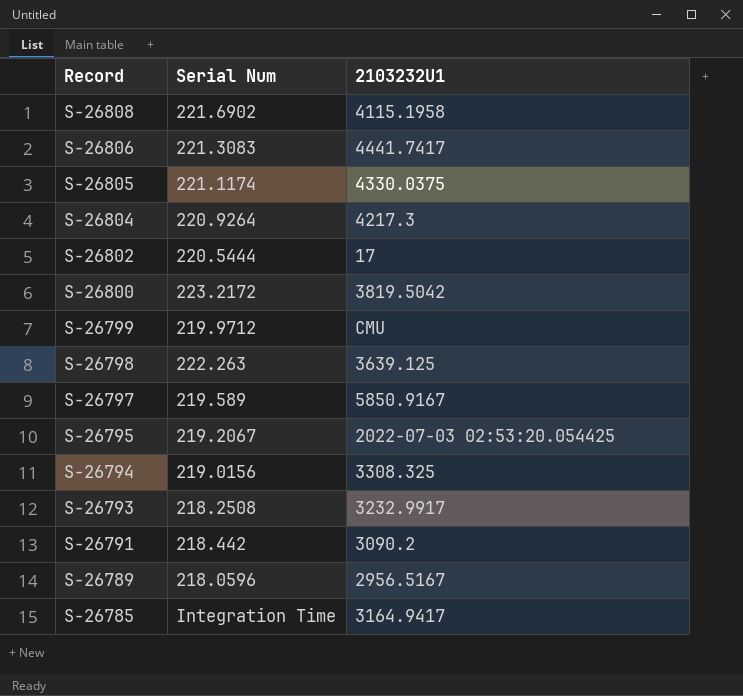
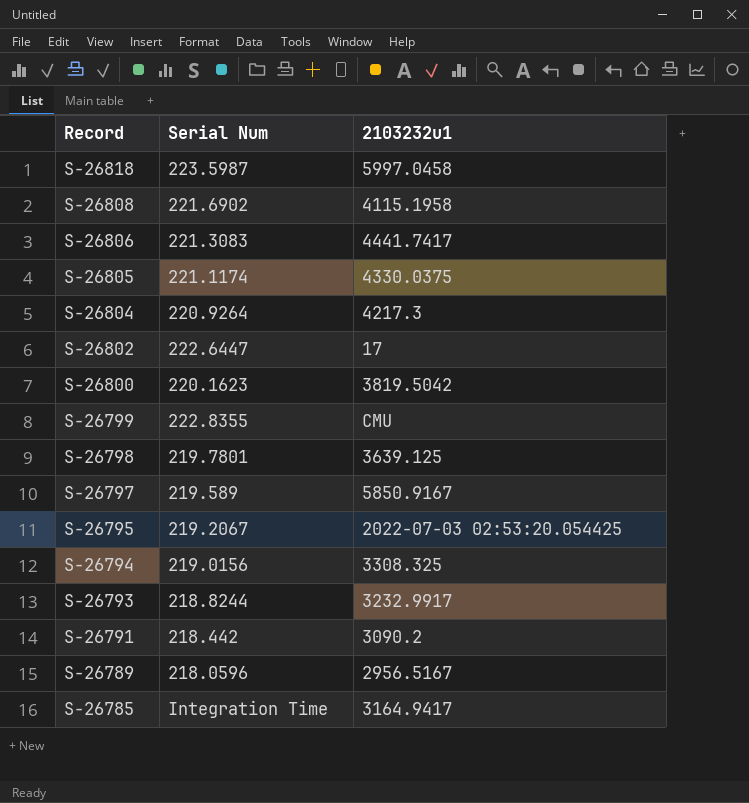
column name: 2103232U1 -> 2103232u1
row S-26818: none -> 223.5987 | 5997.0458
S-26802 | Serial Num: 220.5444 -> 222.6447
S-26800 | Serial Num: 223.2172 -> 220.1623
S-26799 | Serial Num: 219.9712 -> 222.8355
S-26798 | Serial Num: 222.263 -> 219.7801
S-26793 | Serial Num: 218.2508 -> 218.8244

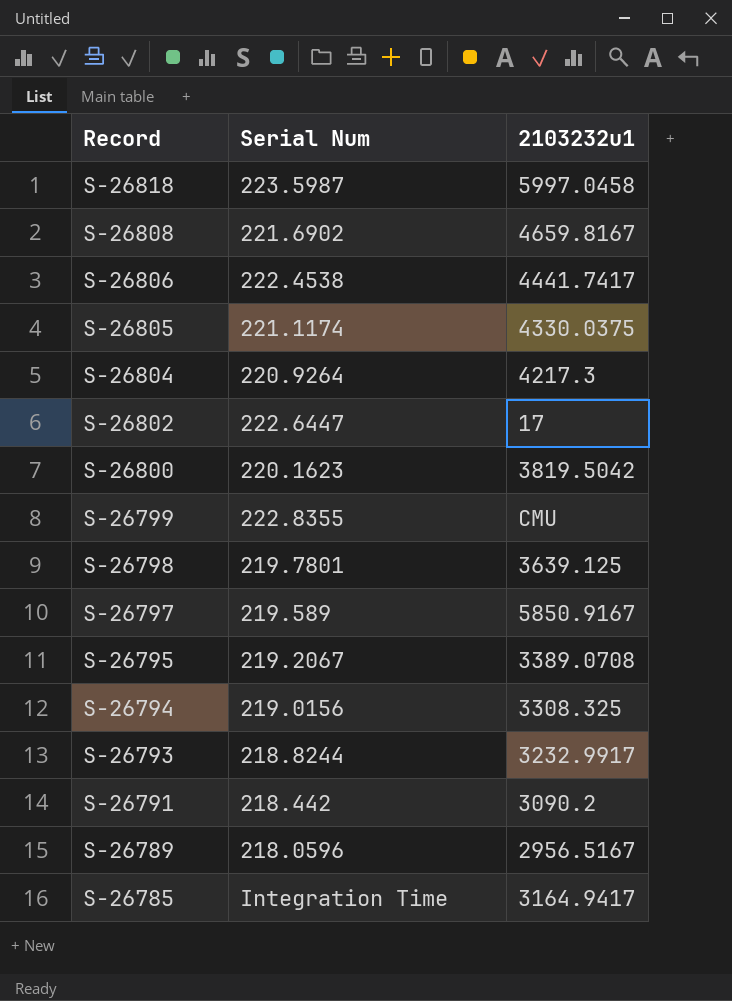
S-26808 | 2103232u1: 4115.1958 -> 4659.8167
S-26806 | Serial Num: 221.3083 -> 222.4538
S-26795 | 2103232u1: 2022-07-03 02:53:20.054425 -> 3389.0708

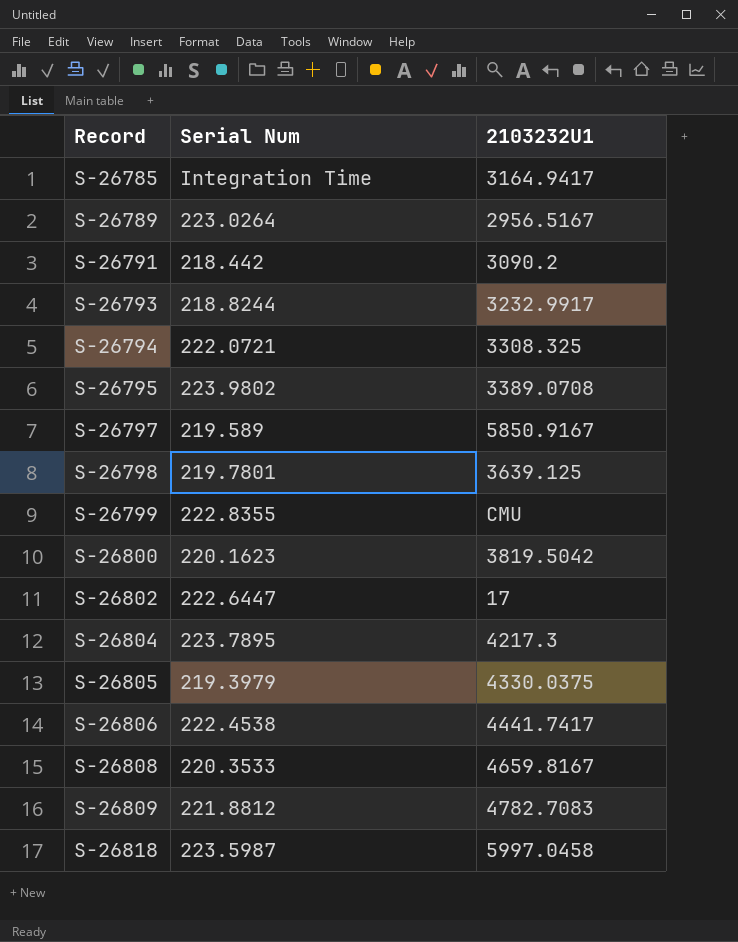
row order: Record descending -> Record ascending
column name: 2103232u1 -> 2103232U1
S-26789 | Serial Num: 218.0596 -> 223.0264
S-26794 | Serial Num: 219.0156 -> 222.0721
S-26795 | Serial Num: 219.2067 -> 223.9802
S-26804 | Serial Num: 220.9264 -> 223.7895
S-26805 | Serial Num: 221.1174 -> 219.3979
S-26808 | Serial Num: 221.6902 -> 220.3533
row S-26809: none -> 221.8812 | 4782.7083

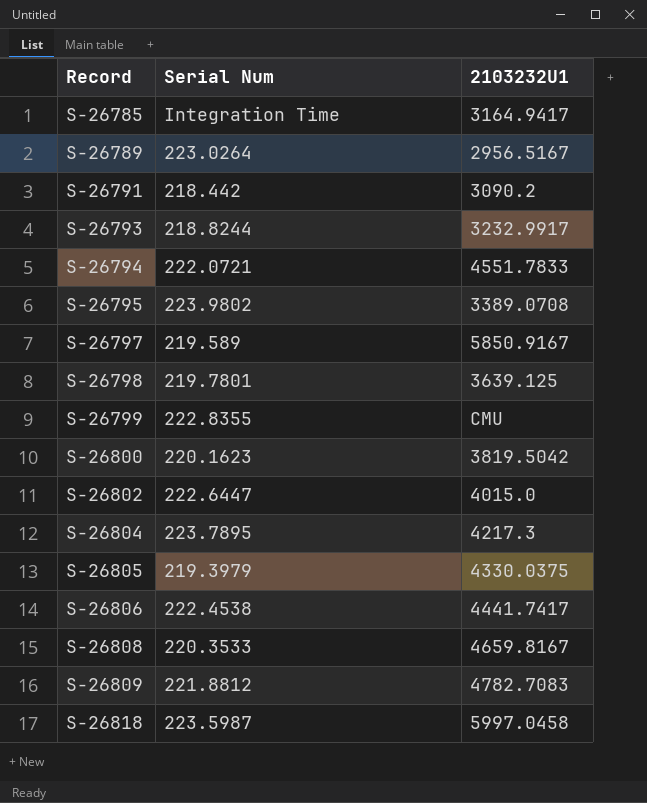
S-26794 | 2103232U1: 3308.325 -> 4551.7833
S-26802 | 2103232U1: 17 -> 4015.0

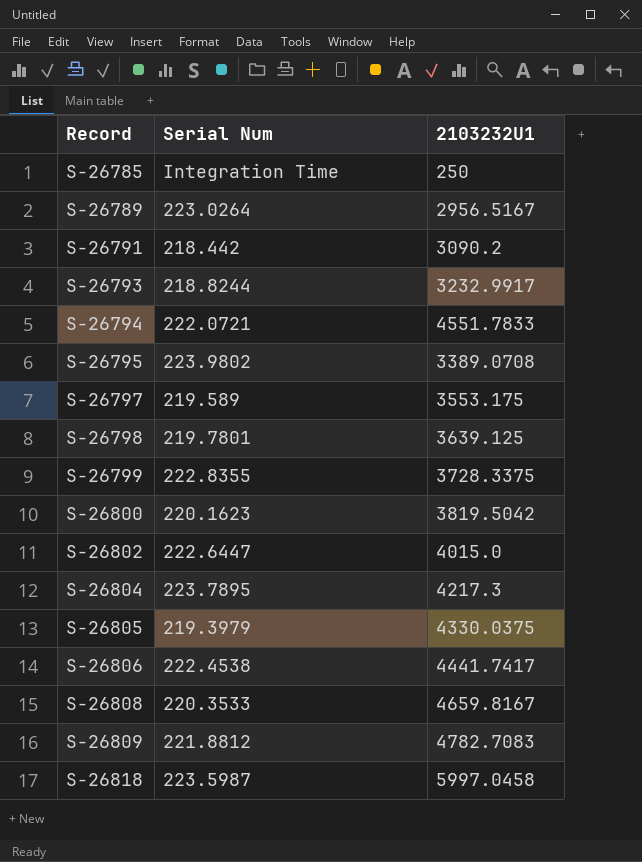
S-26785 | 2103232U1: 3164.9417 -> 250
S-26797 | 2103232U1: 5850.9167 -> 3553.175
S-26799 | 2103232U1: CMU -> 3728.3375

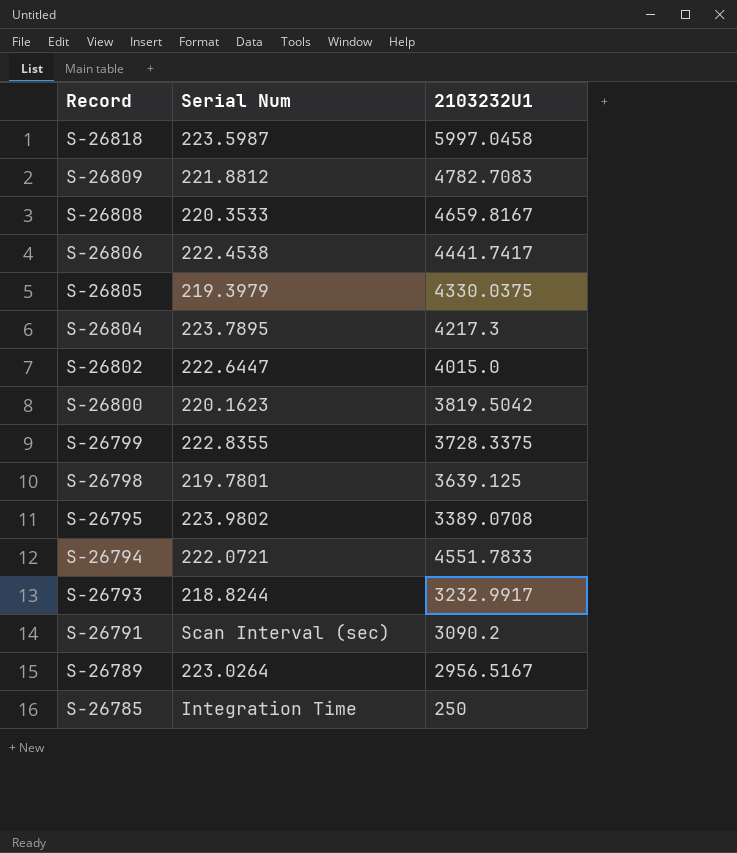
row order: Record ascending -> Record descending
row S-26797: 219.589 | 3553.175 -> none
S-26791 | Serial Num: 218.442 -> Scan Interval (sec)

